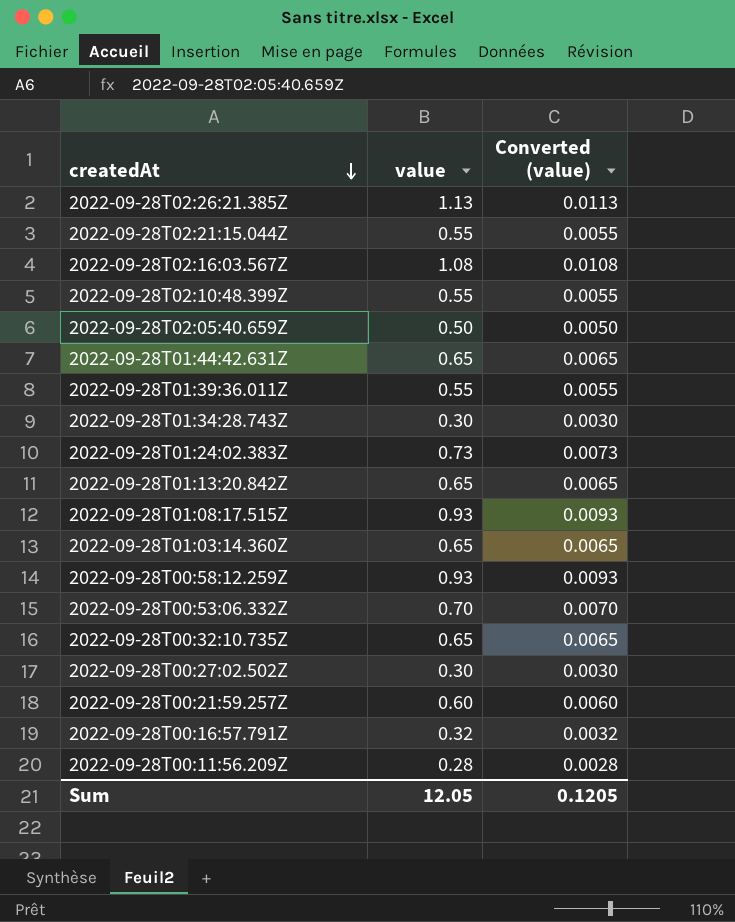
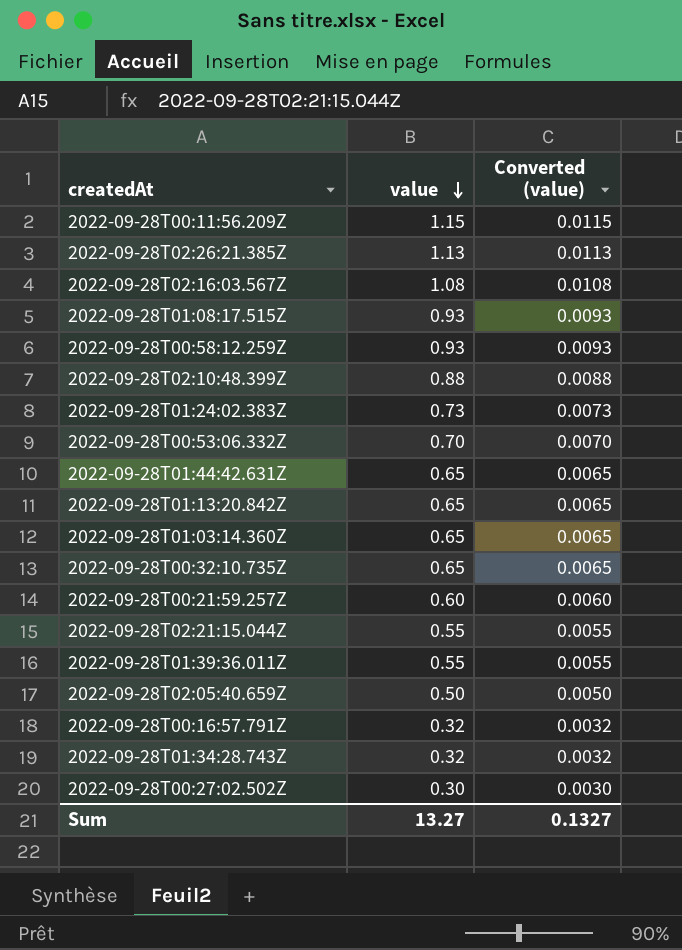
row order: createdAt descending -> value descending
2022-09-28T00:11:56.209Z | value: 0.28 -> 1.15
2022-09-28T00:11:56.209Z | Converted (value): 0.0028 -> 0.0115
2022-09-28T02:10:48.399Z | value: 0.55 -> 0.88
2022-09-28T02:10:48.399Z | Converted (value): 0.0055 -> 0.0088
2022-09-28T01:34:28.743Z | value: 0.30 -> 0.32
2022-09-28T01:34:28.743Z | Converted (value): 0.0030 -> 0.0032
Sum | value: 12.05 -> 13.27
Sum | Converted (value): 0.1205 -> 0.1327

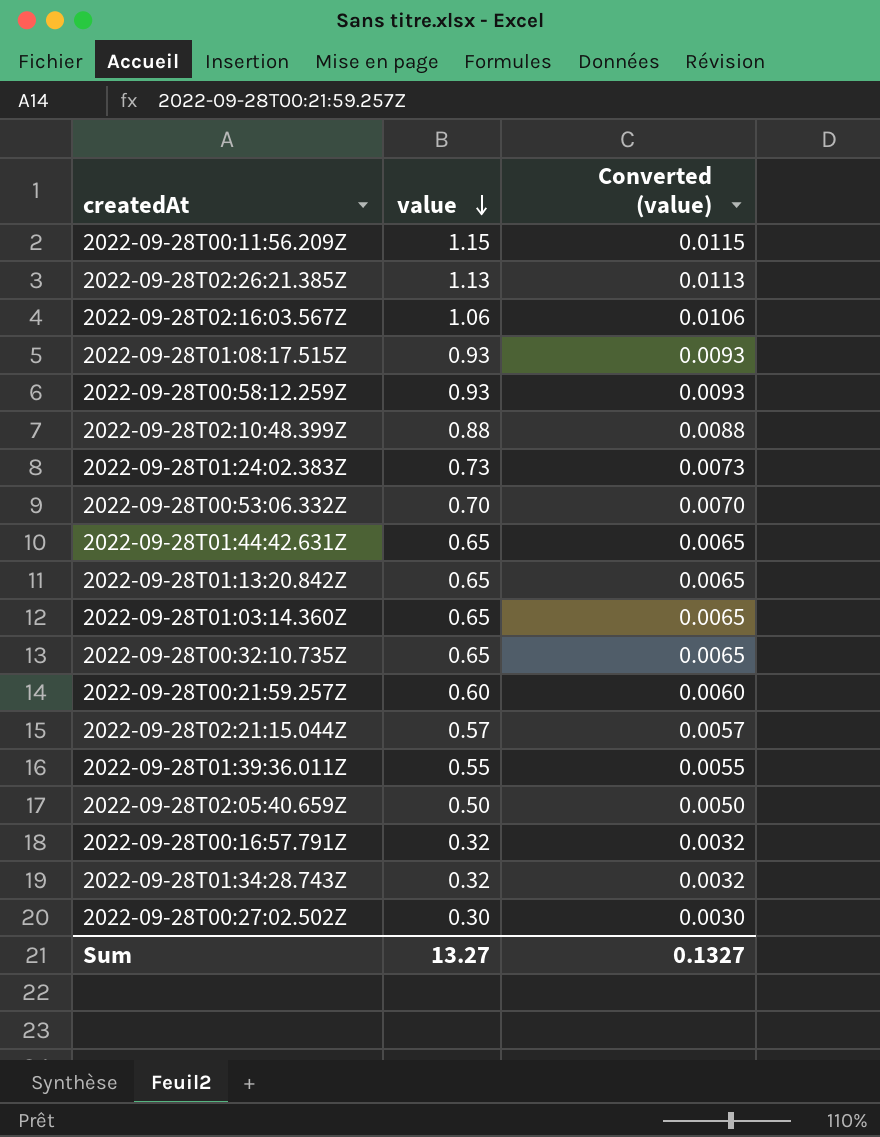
2022-09-28T02:16:03.567Z | value: 1.08 -> 1.06
2022-09-28T02:16:03.567Z | Converted (value): 0.0108 -> 0.0106
2022-09-28T02:21:15.044Z | value: 0.55 -> 0.57
2022-09-28T02:21:15.044Z | Converted (value): 0.0055 -> 0.0057

